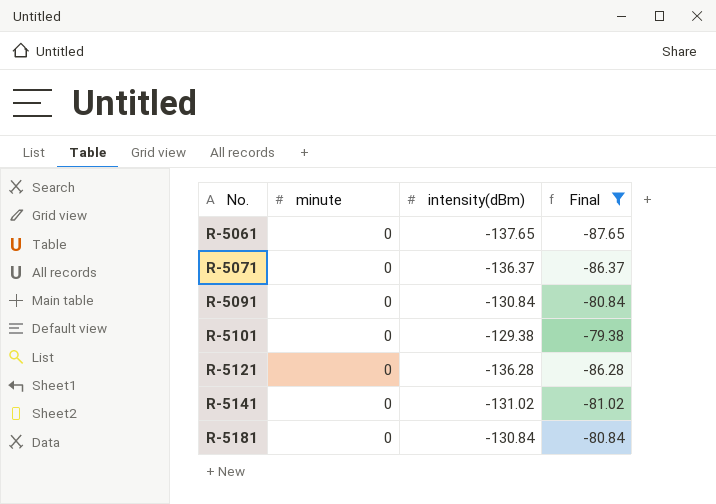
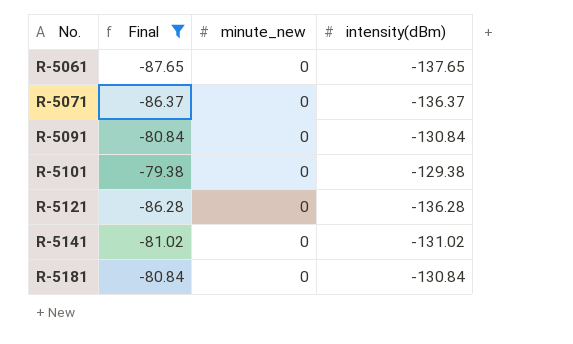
column Final | position: 4 -> 2
column name: minute -> minute_new

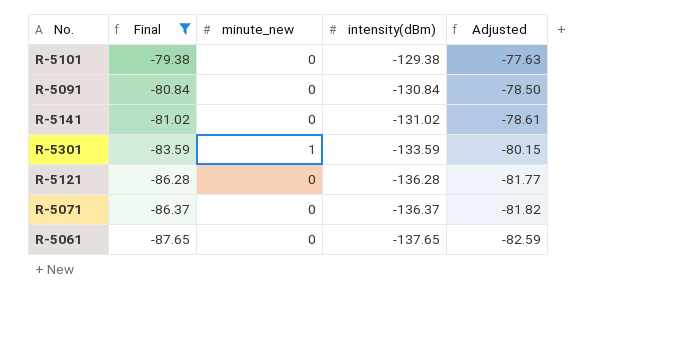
row order: No. ascending -> Final descending
column Adjusted | formula: none -> [intensity(dBm)] * 0.6
row R-5181: -80.84 | 0 | -130.84 -> none
row R-5301: none -> -83.59 | 1 | -133.59 | -80.15

